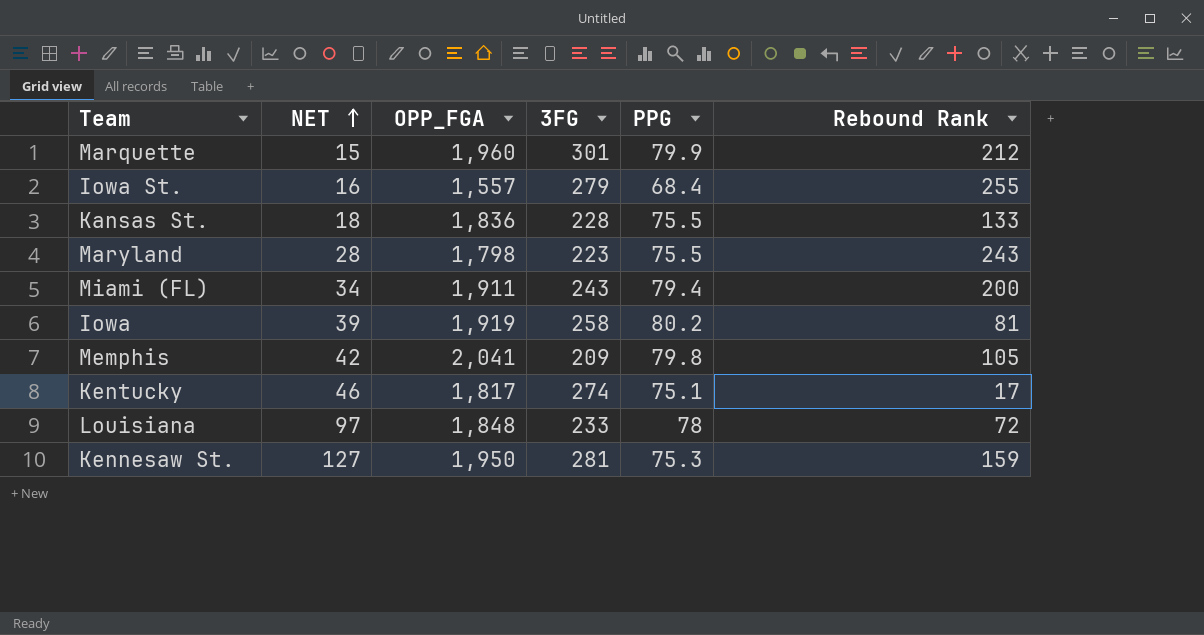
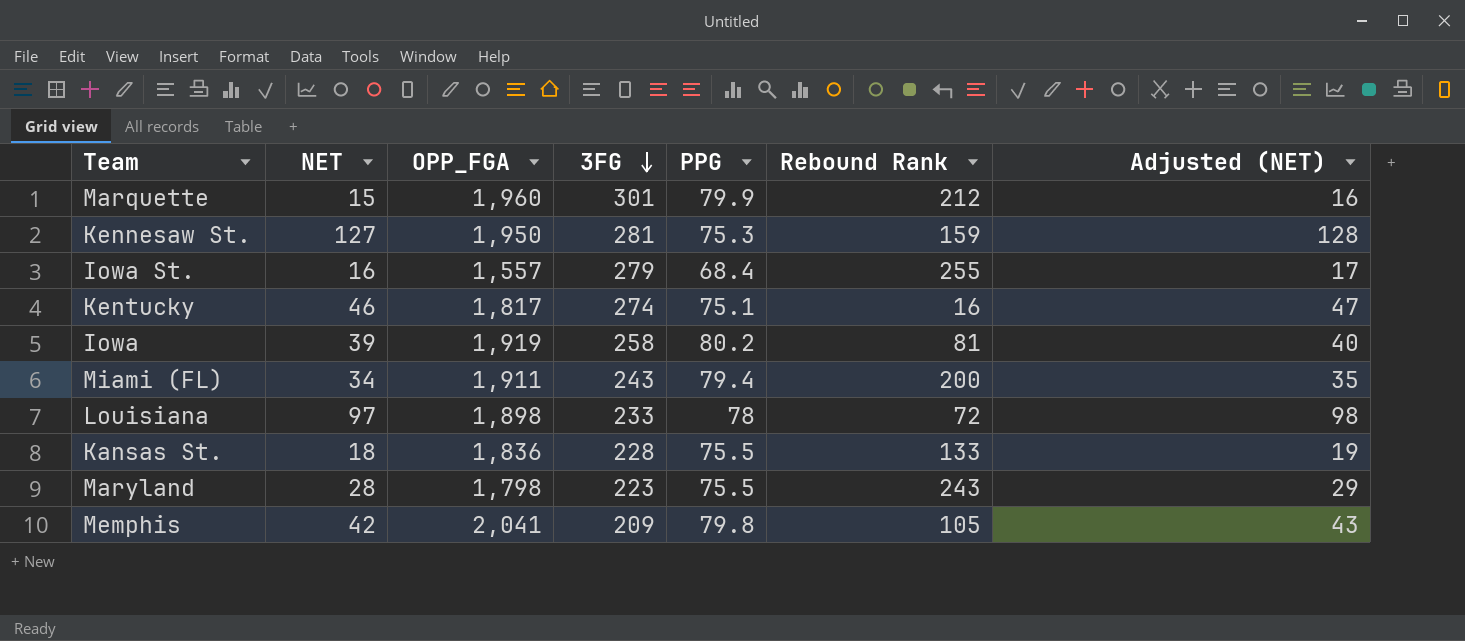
row order: NET ascending -> 3FG descending
column Adjusted (NET) | formula: none -> [NET] + 1
Kentucky | Rebound Rank: 17 -> 16
Louisiana | OPP_FGA: 1,848 -> 1,898

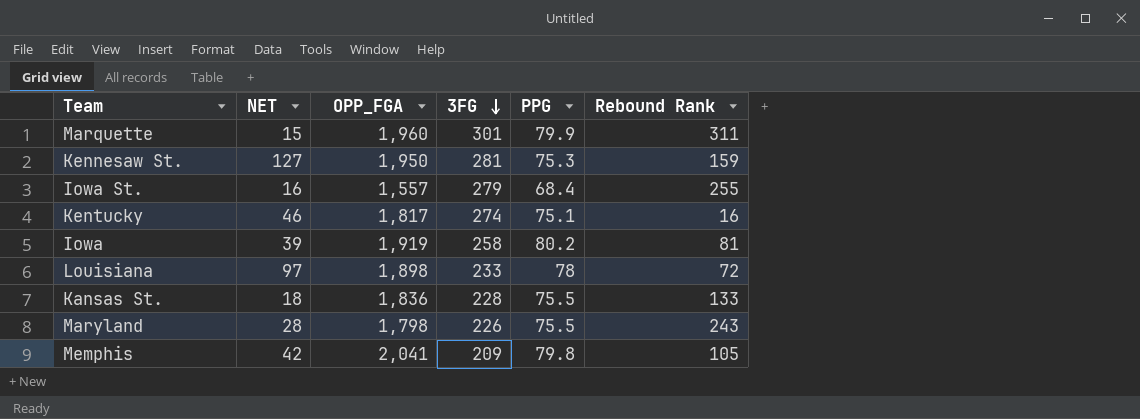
column Adjusted (NET) | formula: [NET] + 1 -> none
row Miami (FL): 34 | 1,911 | 243 | 79.4 | 200 | 35 -> none
Marquette | Rebound Rank: 212 -> 311
Maryland | 3FG: 223 -> 226

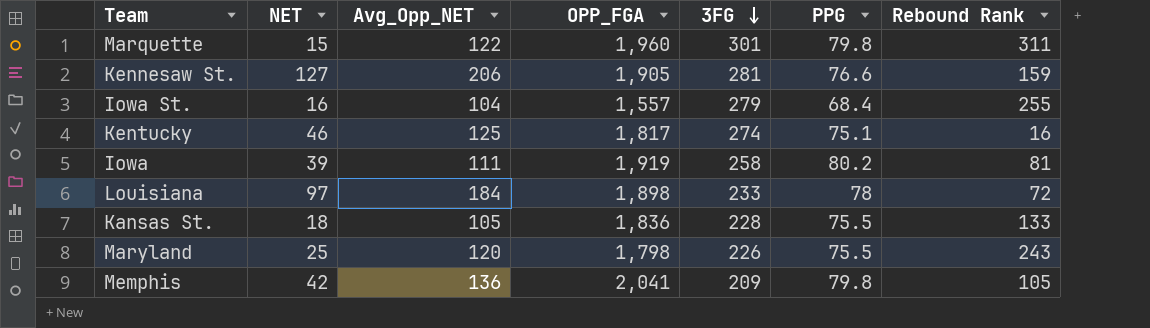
column Avg_Opp_NET | position: none -> 3
Marquette | PPG: 79.9 -> 79.8
Kennesaw St. | OPP_FGA: 1,950 -> 1,905
Kennesaw St. | PPG: 75.3 -> 76.6
Maryland | NET: 28 -> 25

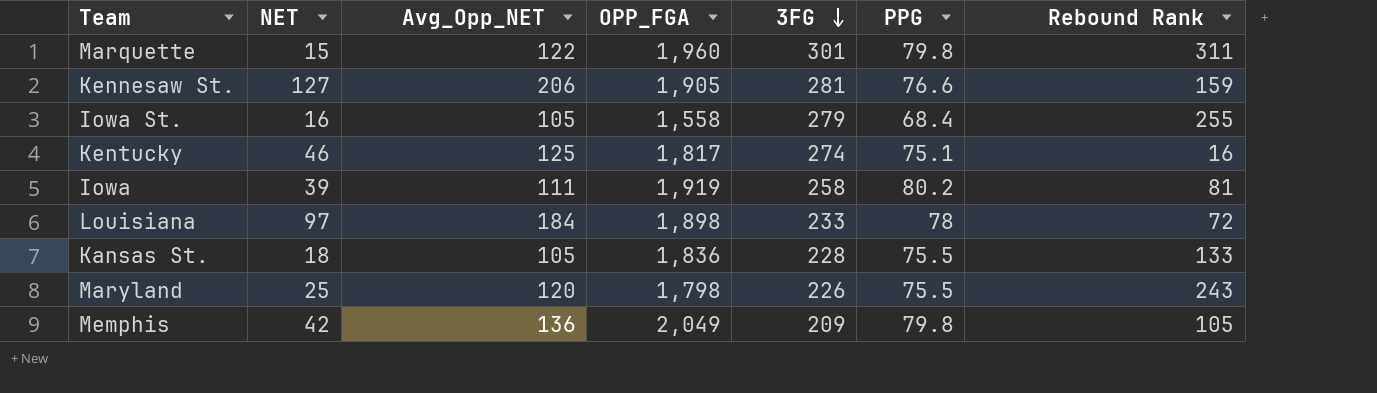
Iowa St. | Avg_Opp_NET: 104 -> 105
Iowa St. | OPP_FGA: 1,557 -> 1,558
Memphis | OPP_FGA: 2,041 -> 2,049

